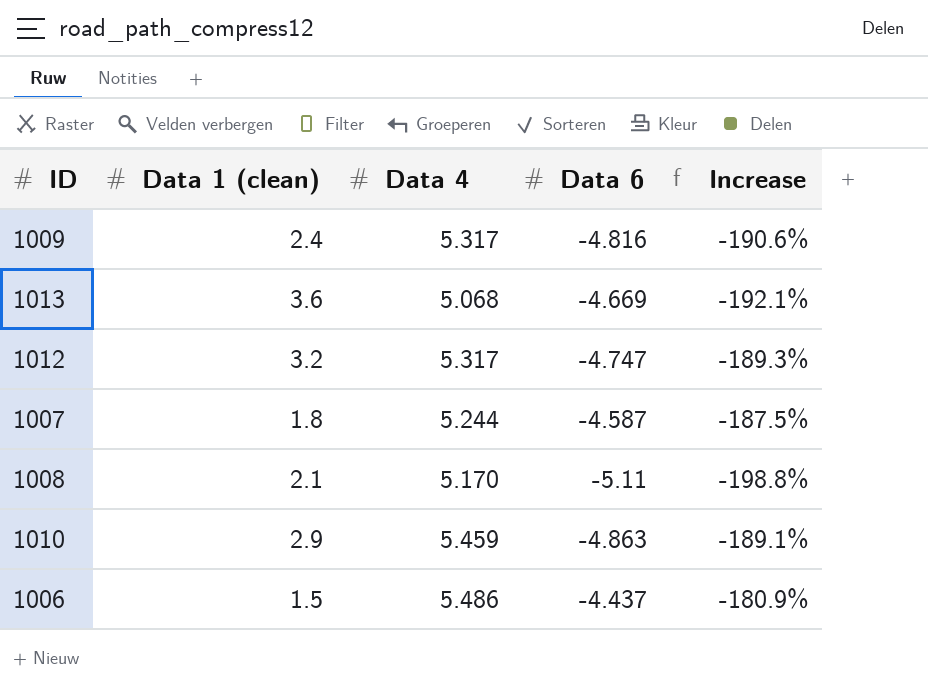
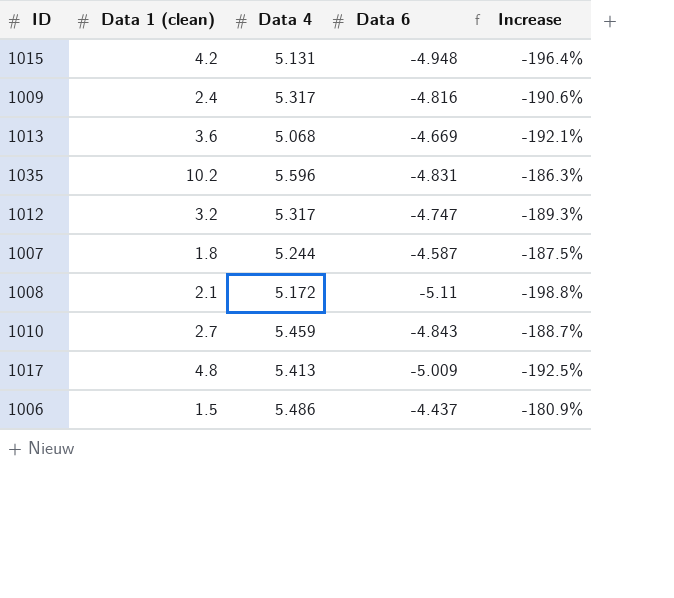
row 1015: none -> 4.2 | 5.131 | -4.948 | -196.4%
row 1035: none -> 10.2 | 5.596 | -4.831 | -186.3%
1008 | Data 4: 5.170 -> 5.172
1010 | Data 1 (clean): 2.9 -> 2.7
1010 | Data 6: -4.863 -> -4.843
1010 | Increase: -189.1% -> -188.7%
row 1017: none -> 4.8 | 5.413 | -5.009 | -192.5%

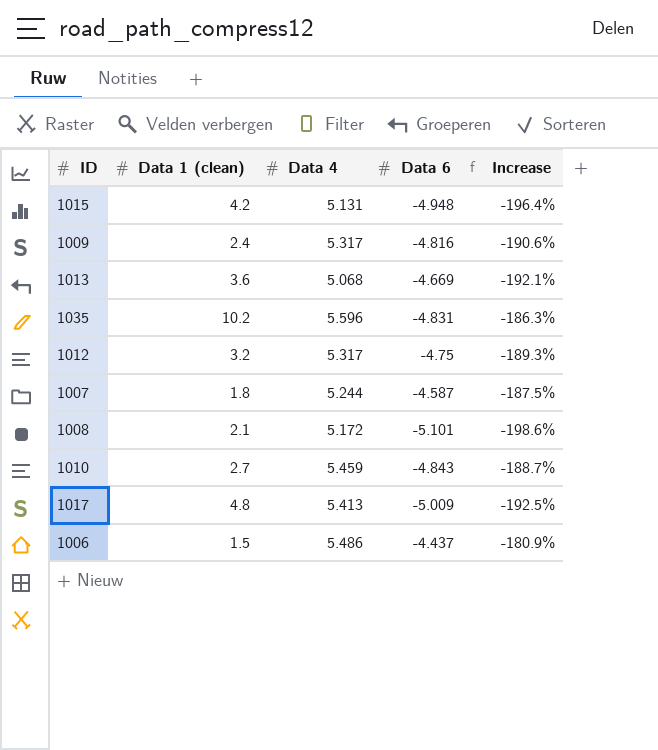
1012 | Data 6: -4.747 -> -4.75
1008 | Data 6: -5.11 -> -5.101
1008 | Increase: -198.8% -> -198.6%

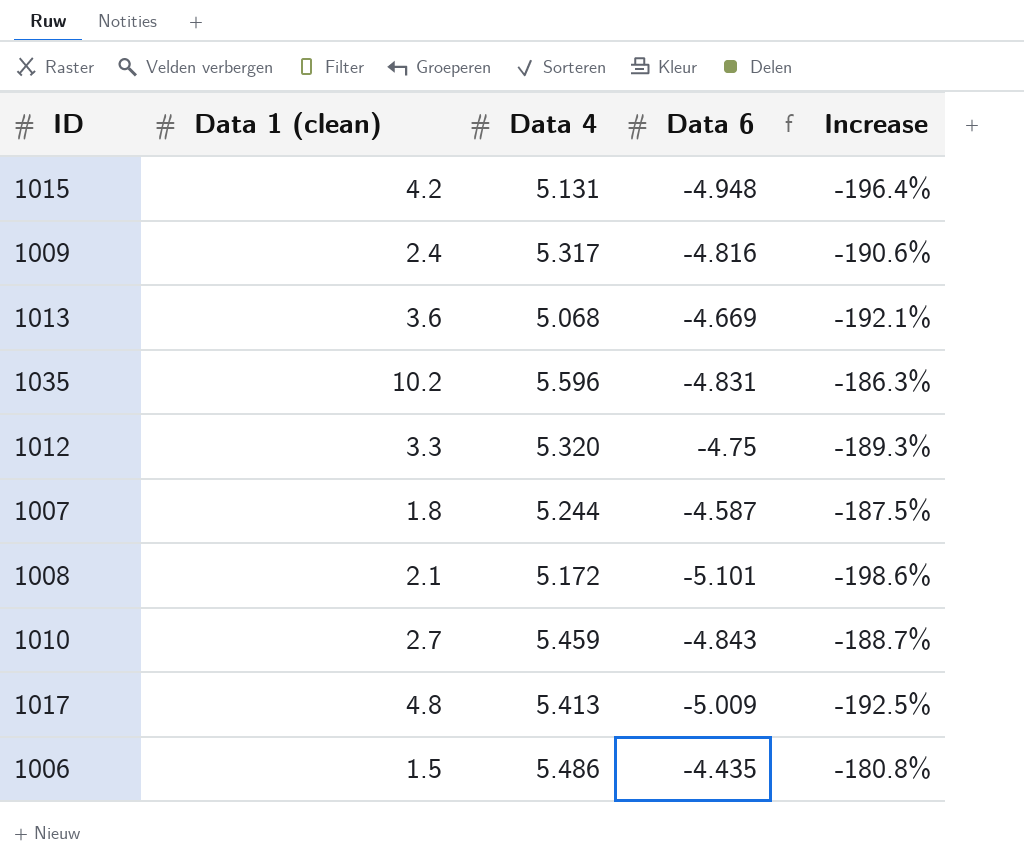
1012 | Data 1 (clean): 3.2 -> 3.3
1012 | Data 4: 5.317 -> 5.320
1006 | Data 6: -4.437 -> -4.435
1006 | Increase: -180.9% -> -180.8%

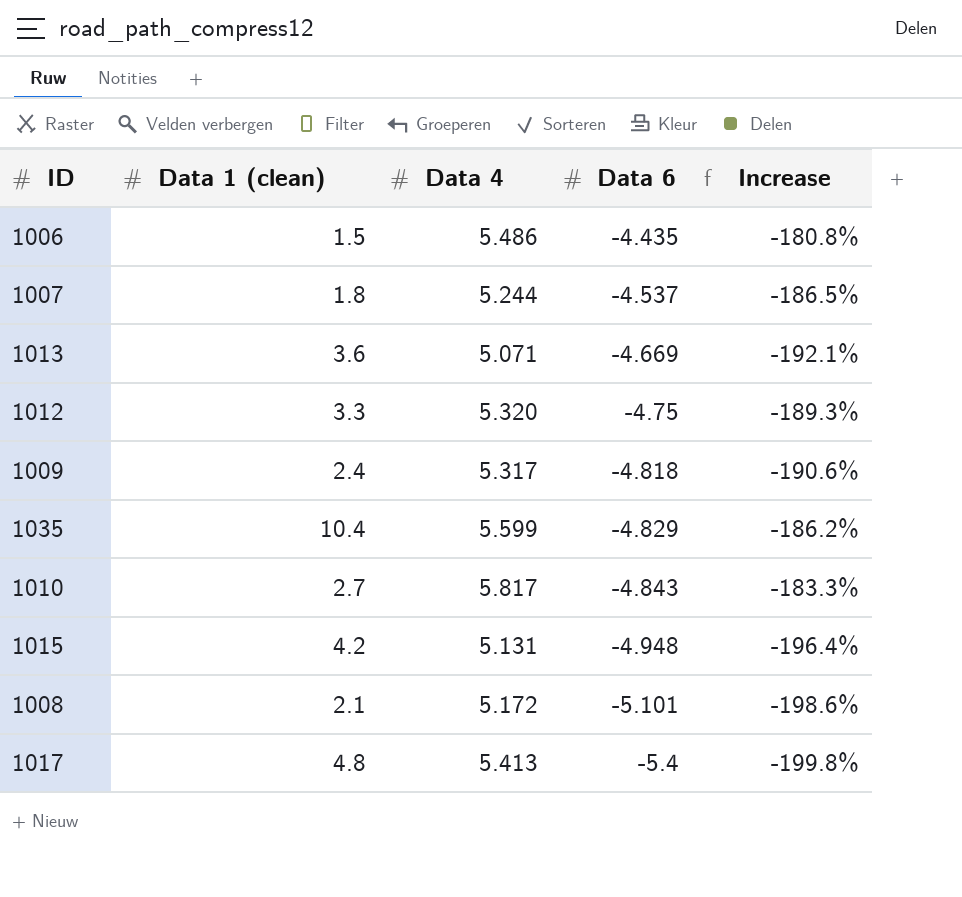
row order: none -> Data 6 descending
1007 | Data 6: -4.587 -> -4.537
1007 | Increase: -187.5% -> -186.5%
1013 | Data 4: 5.068 -> 5.071
1009 | Data 6: -4.816 -> -4.818
1035 | Data 1 (clean): 10.2 -> 10.4
1035 | Data 4: 5.596 -> 5.599
1035 | Data 6: -4.831 -> -4.829
1035 | Increase: -186.3% -> -186.2%
1010 | Data 4: 5.459 -> 5.817
1010 | Increase: -188.7% -> -183.3%
1017 | Data 6: -5.009 -> -5.4
1017 | Increase: -192.5% -> -199.8%

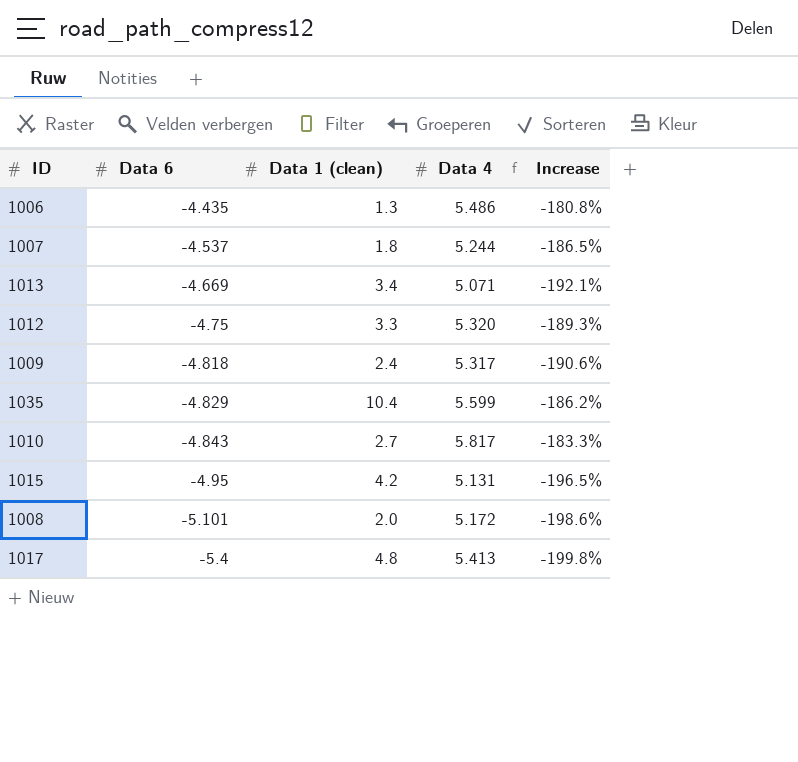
column Data 6 | position: 4 -> 2
1006 | Data 1 (clean): 1.5 -> 1.3
1013 | Data 1 (clean): 3.6 -> 3.4
1015 | Data 6: -4.948 -> -4.95
1015 | Increase: -196.4% -> -196.5%
1008 | Data 1 (clean): 2.1 -> 2.0

